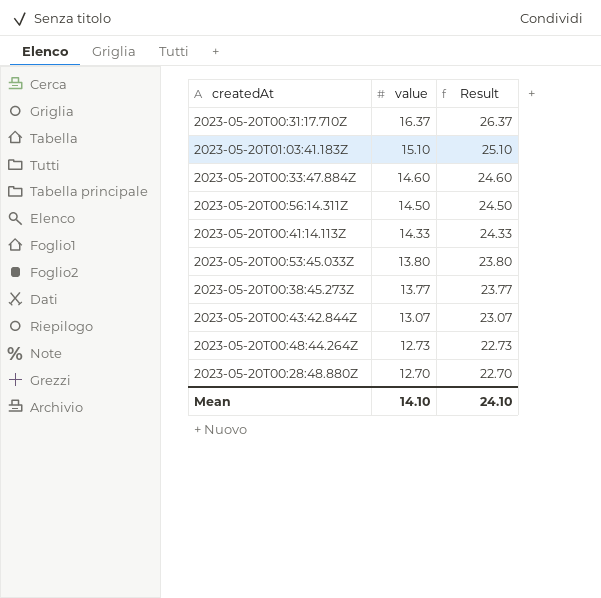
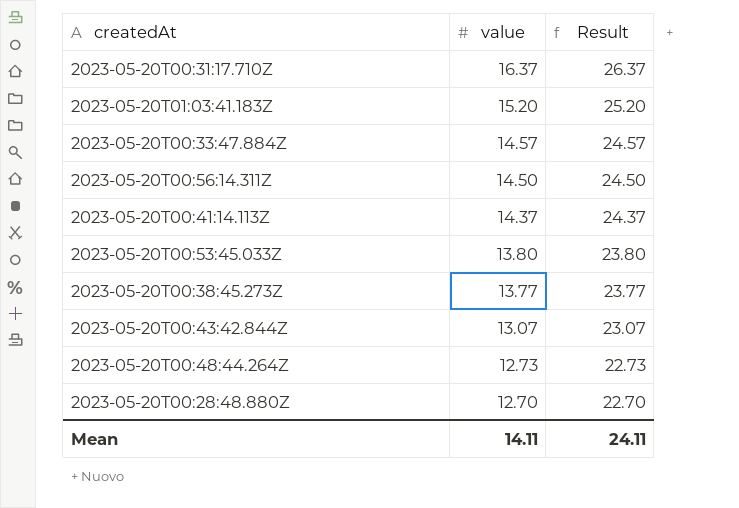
2023-05-20T01:03:41.183Z | value: 15.10 -> 15.20
2023-05-20T01:03:41.183Z | Result: 25.10 -> 25.20
2023-05-20T00:33:47.884Z | value: 14.60 -> 14.57
2023-05-20T00:33:47.884Z | Result: 24.60 -> 24.57
2023-05-20T00:41:14.113Z | value: 14.33 -> 14.37
2023-05-20T00:41:14.113Z | Result: 24.33 -> 24.37
Mean | value: 14.10 -> 14.11
Mean | Result: 24.10 -> 24.11

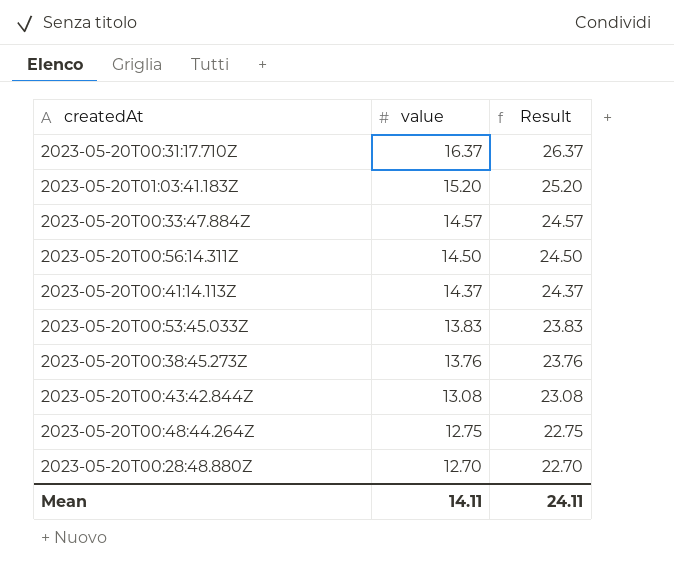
2023-05-20T00:53:45.033Z | value: 13.80 -> 13.83
2023-05-20T00:53:45.033Z | Result: 23.80 -> 23.83
2023-05-20T00:38:45.273Z | value: 13.77 -> 13.76
2023-05-20T00:38:45.273Z | Result: 23.77 -> 23.76
2023-05-20T00:43:42.844Z | value: 13.07 -> 13.08
2023-05-20T00:43:42.844Z | Result: 23.07 -> 23.08
2023-05-20T00:48:44.264Z | value: 12.73 -> 12.75
2023-05-20T00:48:44.264Z | Result: 22.73 -> 22.75

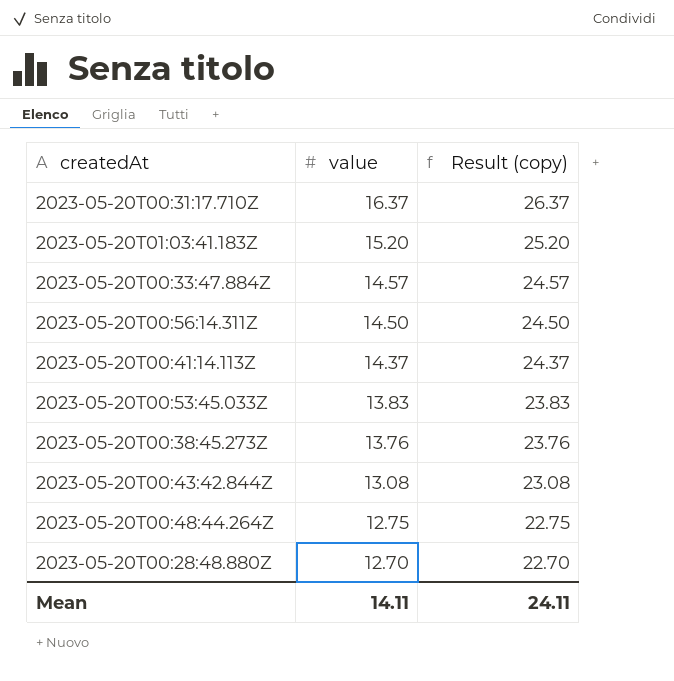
column name: Result -> Result (copy)

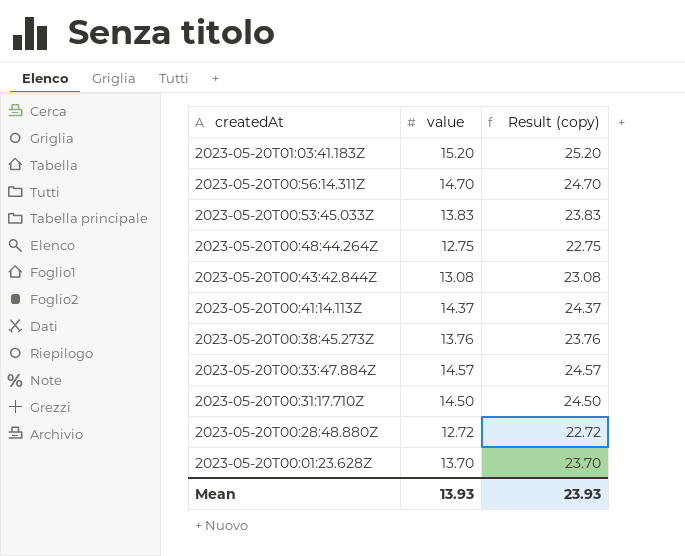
row order: value descending -> createdAt descending
2023-05-20T00:56:14.311Z | value: 14.50 -> 14.70
2023-05-20T00:56:14.311Z | Result (copy): 24.50 -> 24.70
2023-05-20T00:31:17.710Z | value: 16.37 -> 14.50
2023-05-20T00:31:17.710Z | Result (copy): 26.37 -> 24.50
2023-05-20T00:28:48.880Z | value: 12.70 -> 12.72
2023-05-20T00:28:48.880Z | Result (copy): 22.70 -> 22.72
row 2023-05-20T00:01:23.628Z: none -> 13.70 | 23.70
Mean | value: 14.11 -> 13.93
Mean | Result (copy): 24.11 -> 23.93

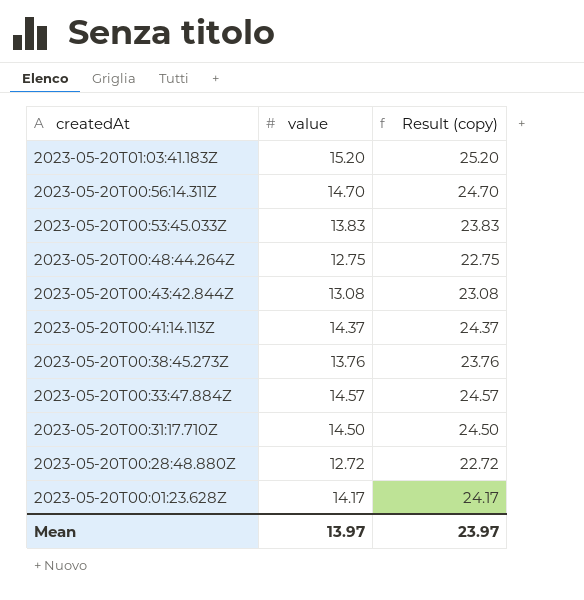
2023-05-20T00:01:23.628Z | value: 13.70 -> 14.17
2023-05-20T00:01:23.628Z | Result (copy): 23.70 -> 24.17
Mean | value: 13.93 -> 13.97
Mean | Result (copy): 23.93 -> 23.97

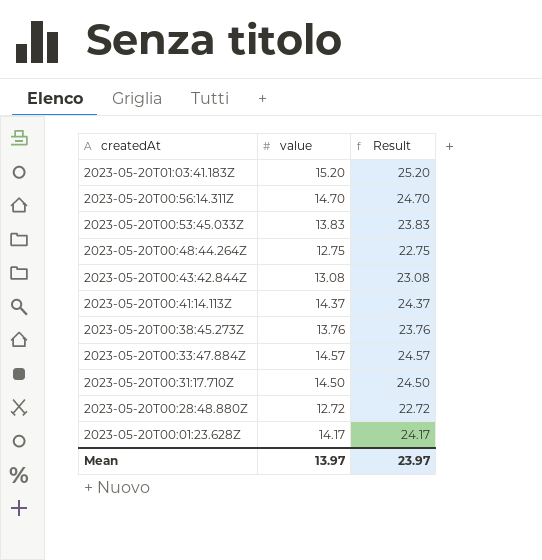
column name: Result (copy) -> Result

